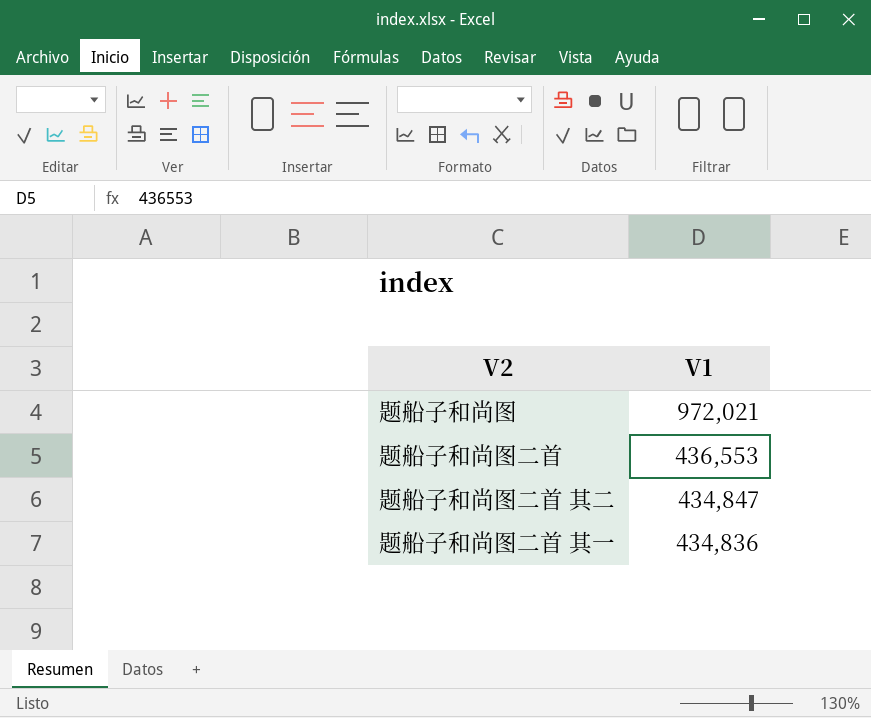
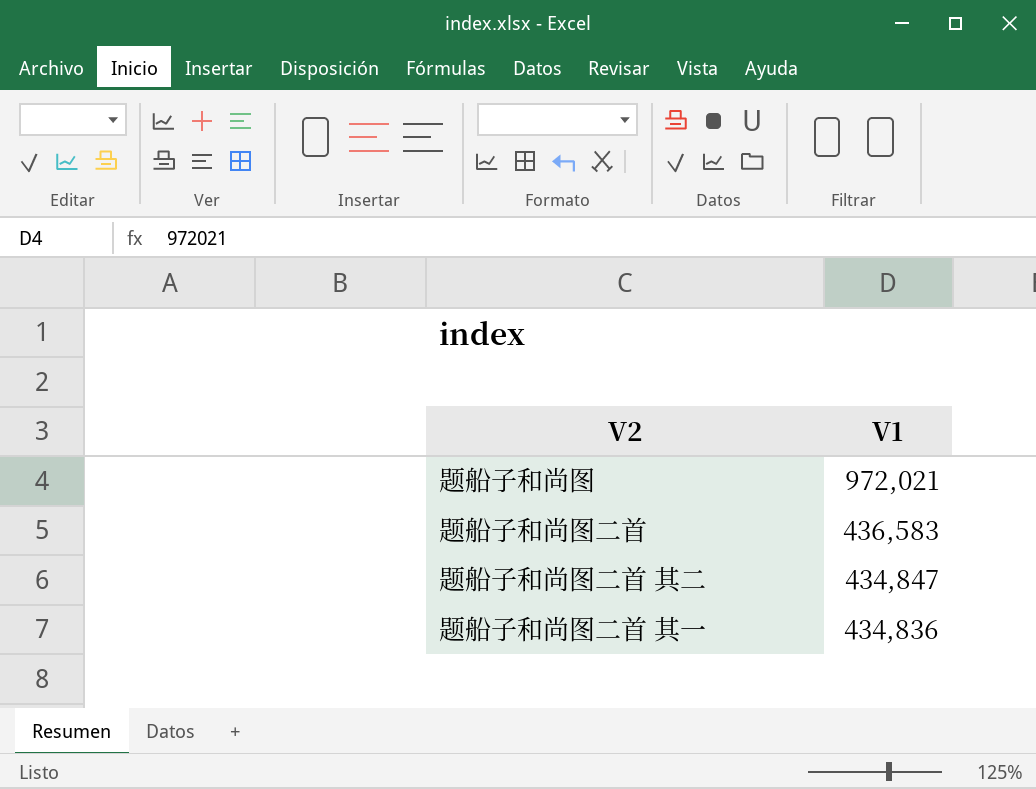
题船子和尚图二首 | V1: 436,553 -> 436,583

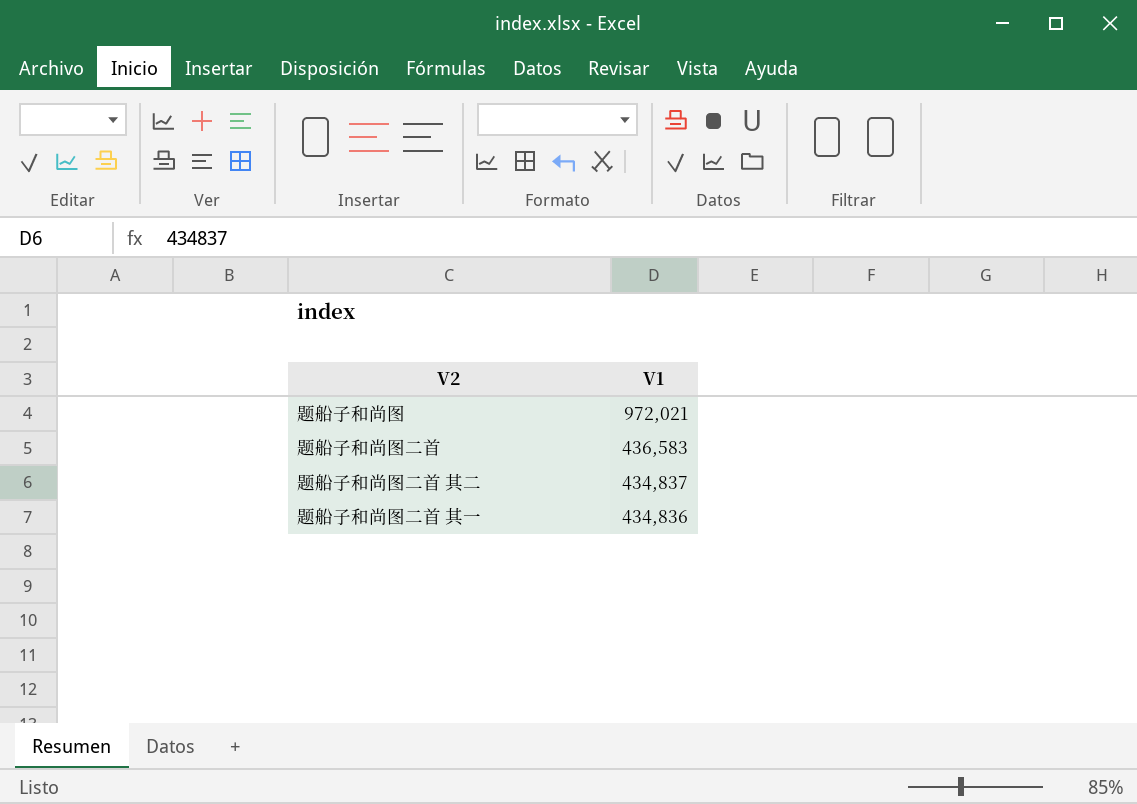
题船子和尚图二首 其二 | V1: 434,847 -> 434,837

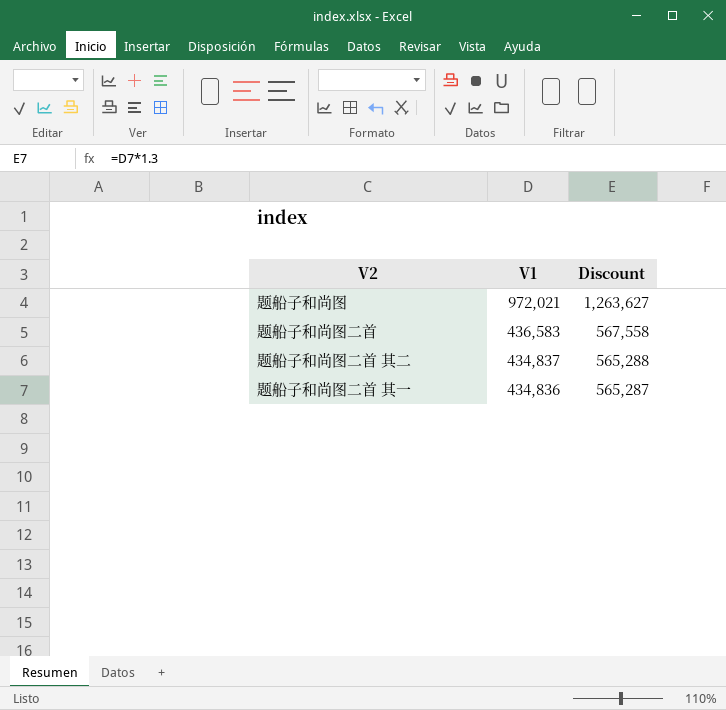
column Discount | formula: none -> [V1] * 1.3

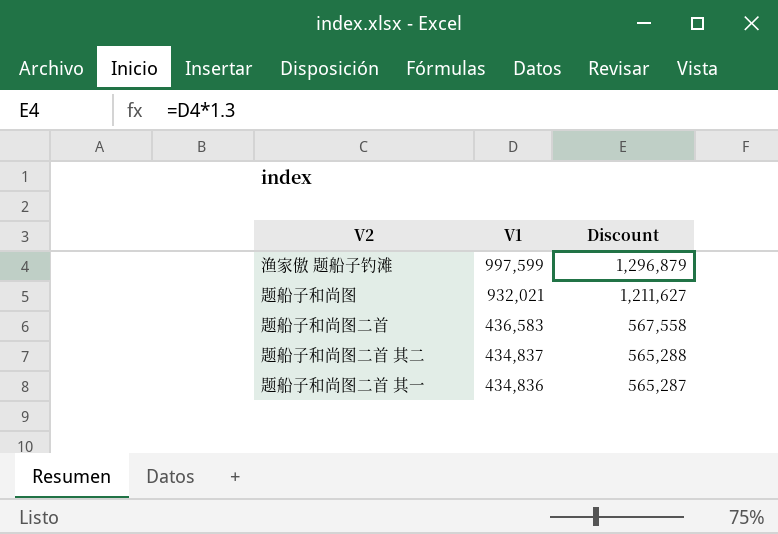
row 渔家傲 题船子钓滩: none -> 997,599 | 1,296,879
题船子和尚图 | V1: 972,021 -> 932,021
题船子和尚图 | Discount: 1,263,627 -> 1,211,627

